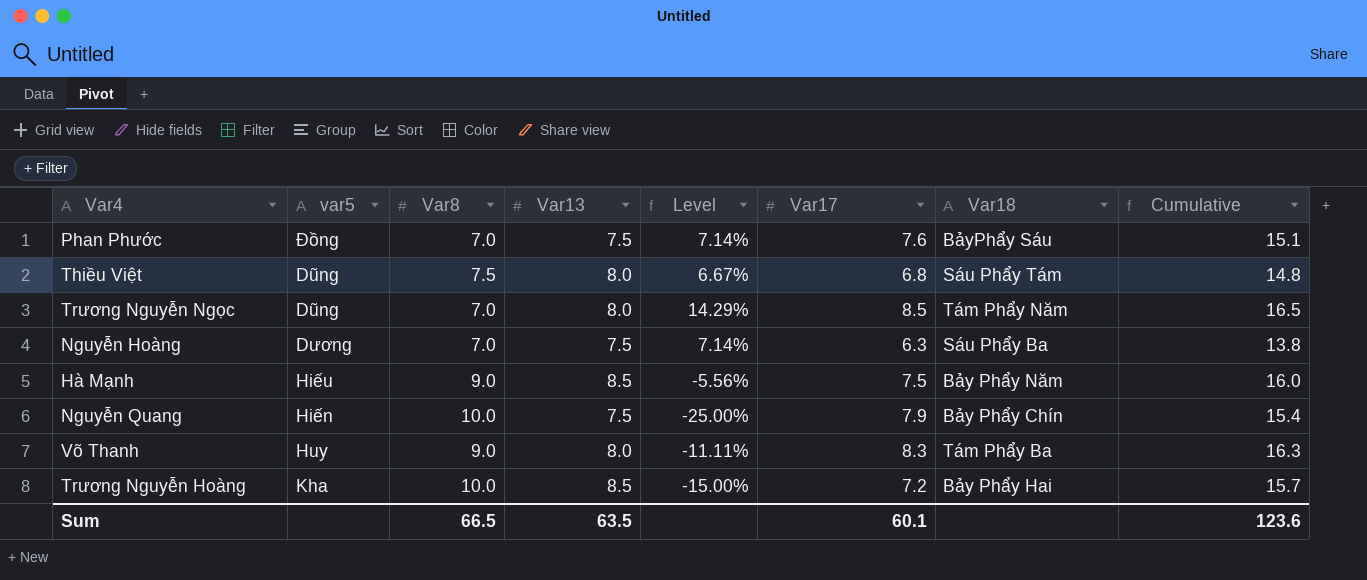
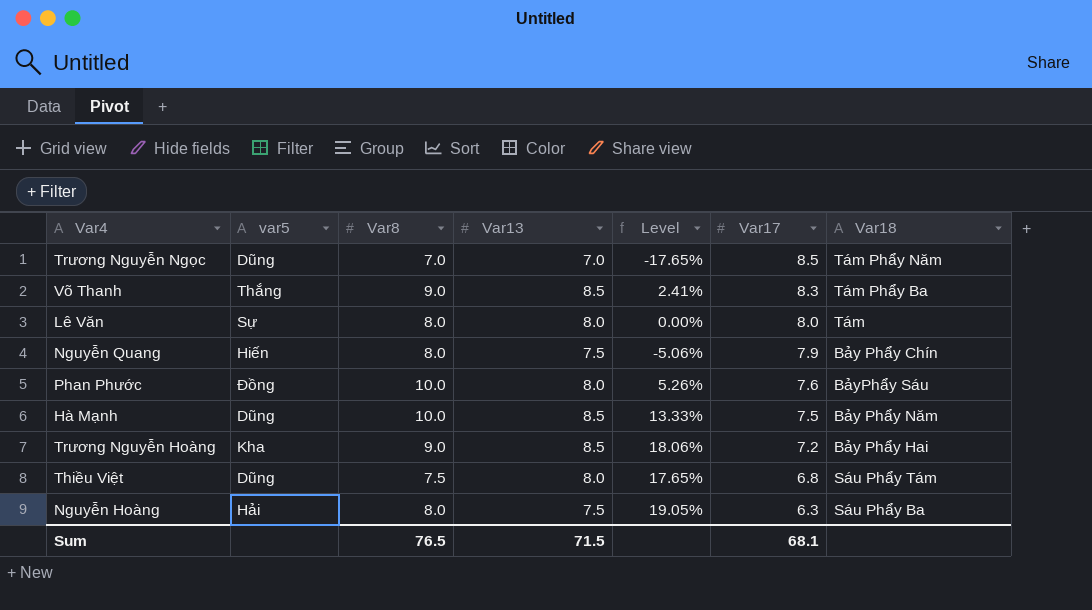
row order: none -> Var17 descending
column Cumulative | formula: [Var13] + [Var17] -> none
column Level | formula: ([Var13] - [Var8]) / [Var8] -> ([Var13] - [Var17]) / [Var17]
Trương Nguyễn Ngọc | Var13: 8.0 -> 7.0
Võ Thanh | var5: Huy -> Thắng
Võ Thanh | Var13: 8.0 -> 8.5
row Lê Văn: none -> Sự | 8.0 | 8.0 | 0.00% | 8.0 | Tám
Nguyễn Quang | Var8: 10.0 -> 8.0
Phan Phước | Var8: 7.0 -> 10.0
Phan Phước | Var13: 7.5 -> 8.0
Hà Mạnh | var5: Hiếu -> Dũng
Hà Mạnh | Var8: 9.0 -> 10.0
Trương Nguyễn Hoàng | Var8: 10.0 -> 9.0
Nguyễn Hoàng | var5: Dương -> Hải
Nguyễn Hoàng | Var8: 7.0 -> 8.0
Sum | Var8: 66.5 -> 76.5
Sum | Var13: 63.5 -> 71.5
Sum | Var17: 60.1 -> 68.1

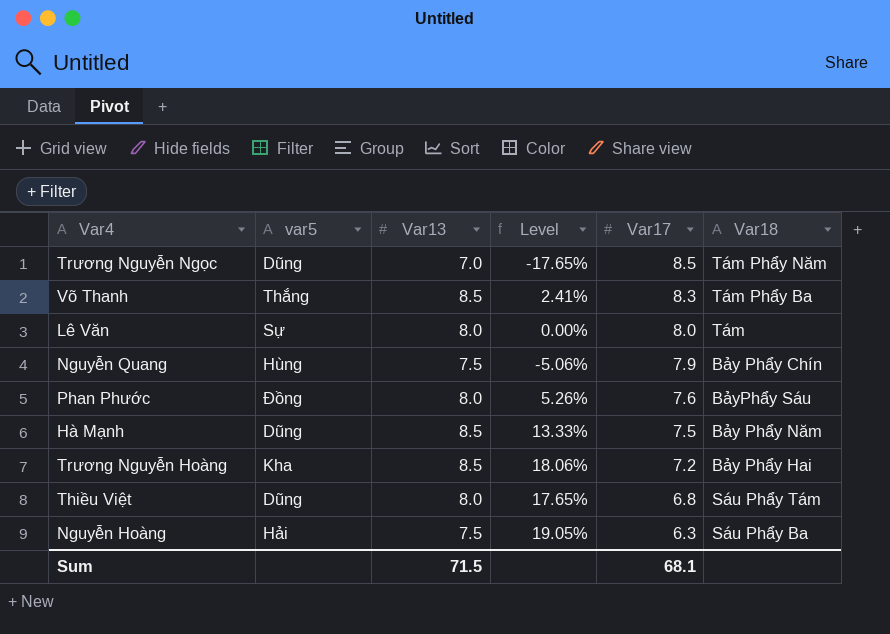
column Var8 | position: 3 -> none
Nguyễn Quang | var5: Hiến -> Hùng

